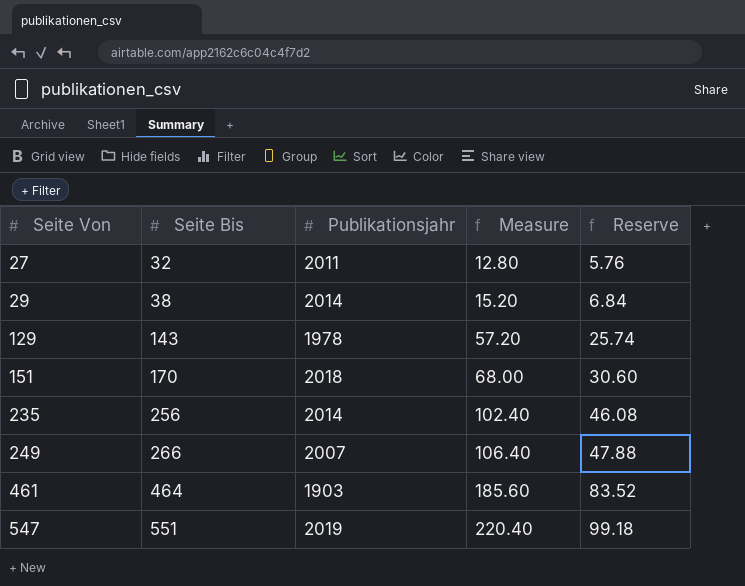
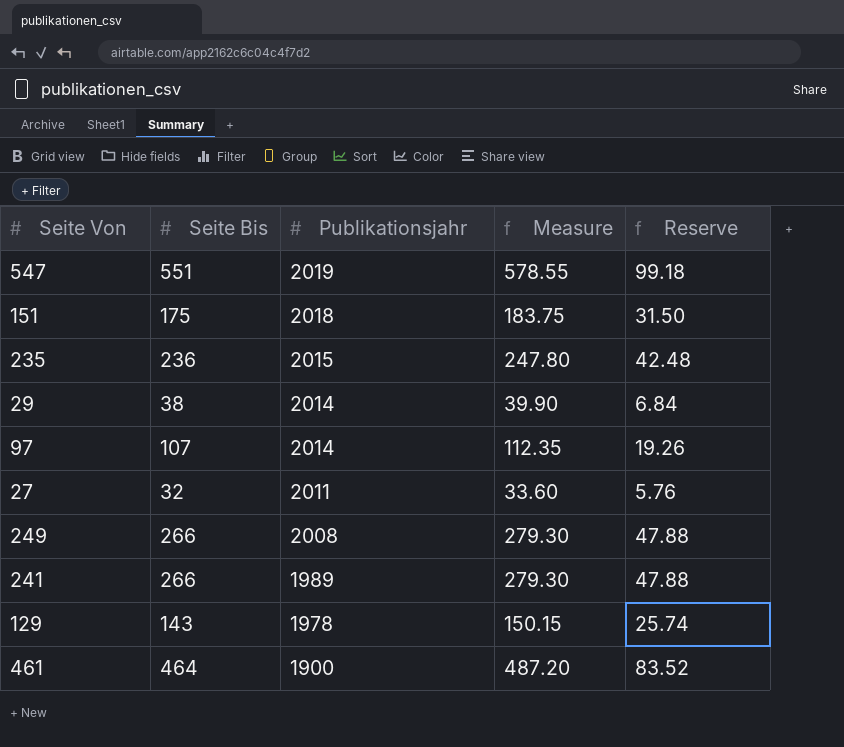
row order: Seite Von ascending -> Publikationsjahr descending
column Measure | formula: [Seite Bis] * 0.4 -> [Seite Bis] * 1.05
151 | Seite Bis: 170 -> 175
151 | Reserve: 30.60 -> 31.50
235 | Seite Bis: 256 -> 236
235 | Publikationsjahr: 2014 -> 2015
235 | Reserve: 46.08 -> 42.48
row 97: none -> 107 | 2014 | 112.35 | 19.26
249 | Publikationsjahr: 2007 -> 2008
row 241: none -> 266 | 1989 | 279.30 | 47.88
461 | Publikationsjahr: 1903 -> 1900

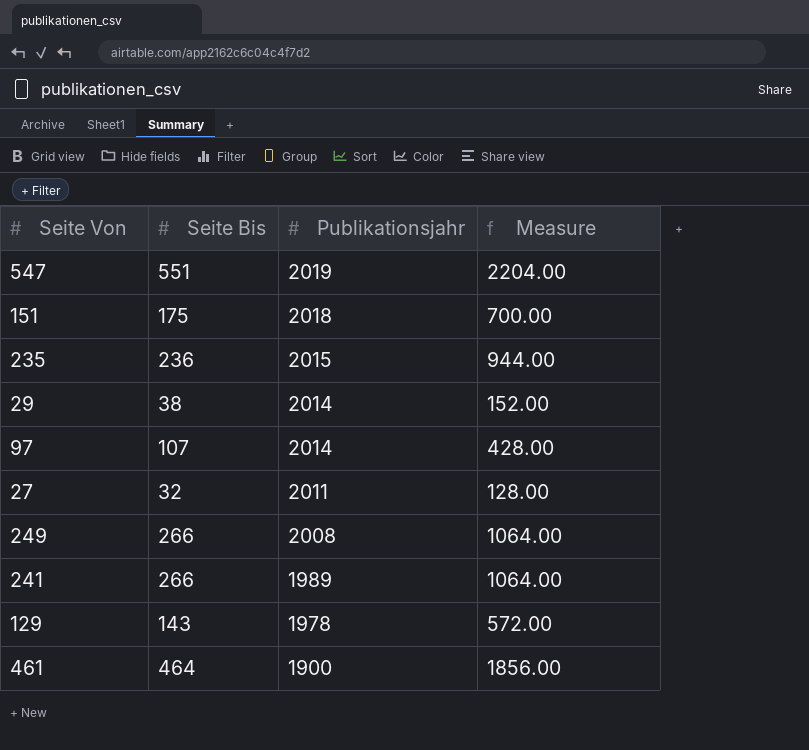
column Reserve | formula: [Seite Bis] * 0.18 -> none
column Measure | formula: [Seite Bis] * 1.05 -> [Seite Bis] * 4

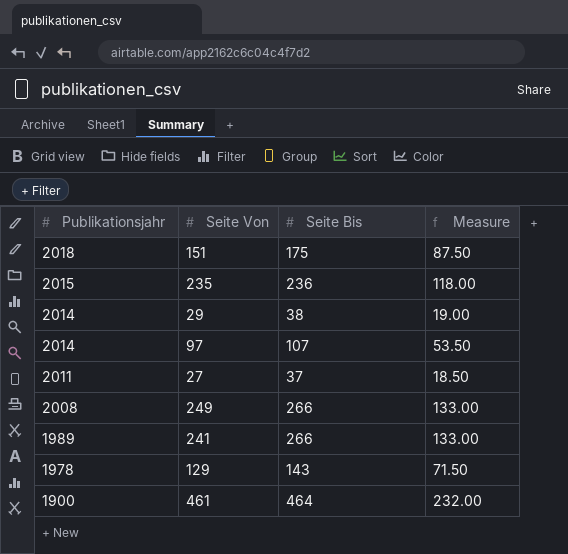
column Publikationsjahr | position: 3 -> 1
column Measure | formula: [Seite Bis] * 4 -> [Seite Bis] * 0.5
row 547: 551 | 2019 | 2204.00 -> none
27 | Seite Bis: 32 -> 37

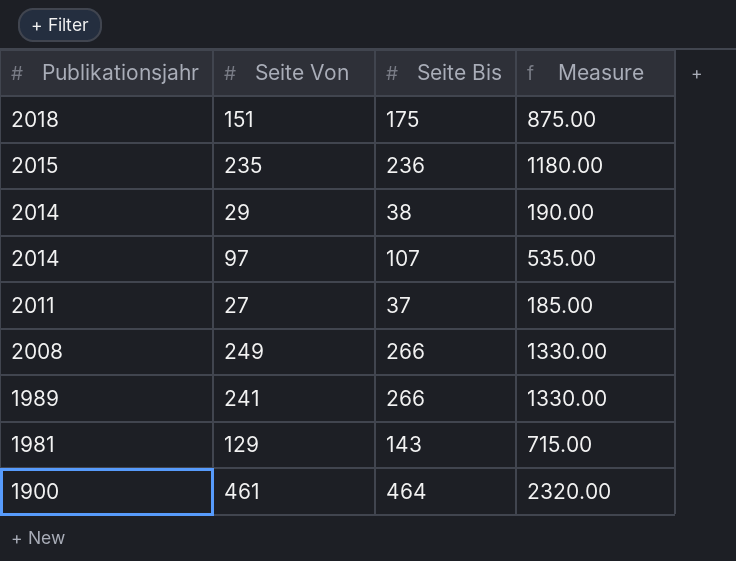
column Measure | formula: [Seite Bis] * 0.5 -> [Seite Bis] * 5
129 | Publikationsjahr: 1978 -> 1981

